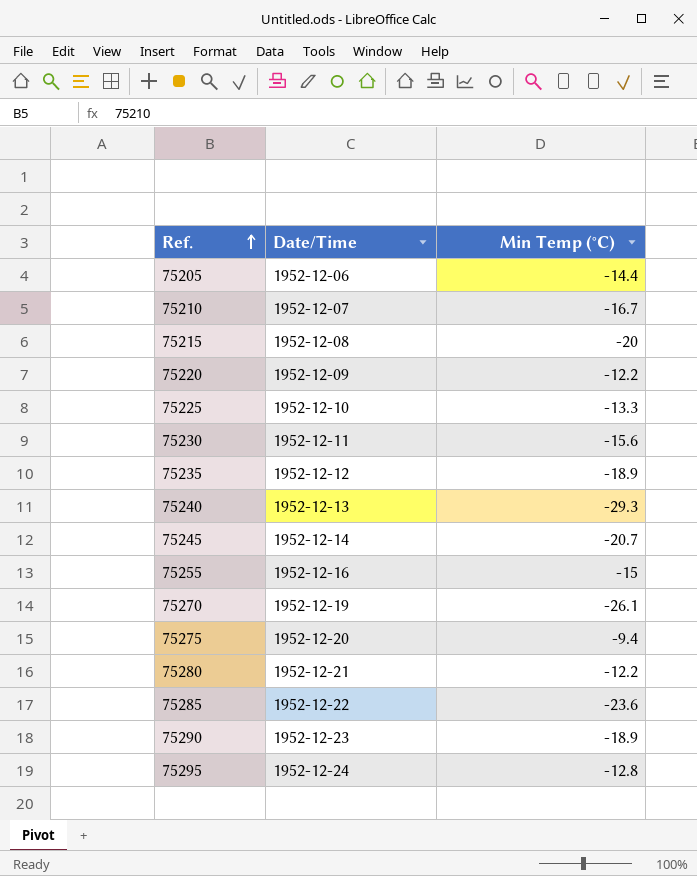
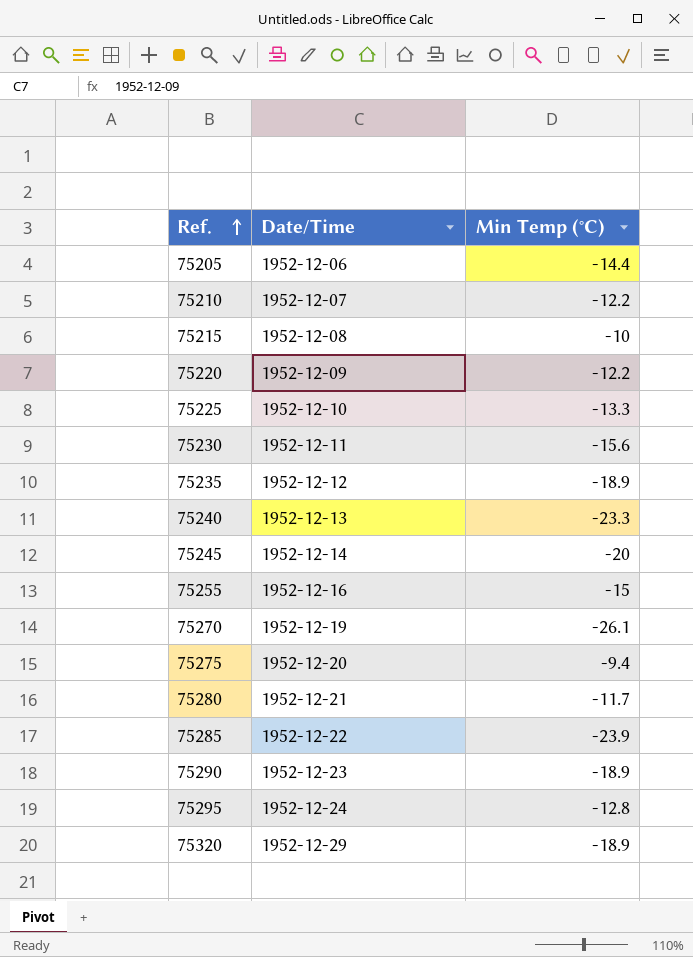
75210 | Min Temp (°C): -16.7 -> -12.2
75215 | Min Temp (°C): -20 -> -10
75240 | Min Temp (°C): -29.3 -> -23.3
75245 | Min Temp (°C): -20.7 -> -20
75280 | Min Temp (°C): -12.2 -> -11.7
75285 | Min Temp (°C): -23.6 -> -23.9
row 75320: none -> 1952-12-29 | -18.9

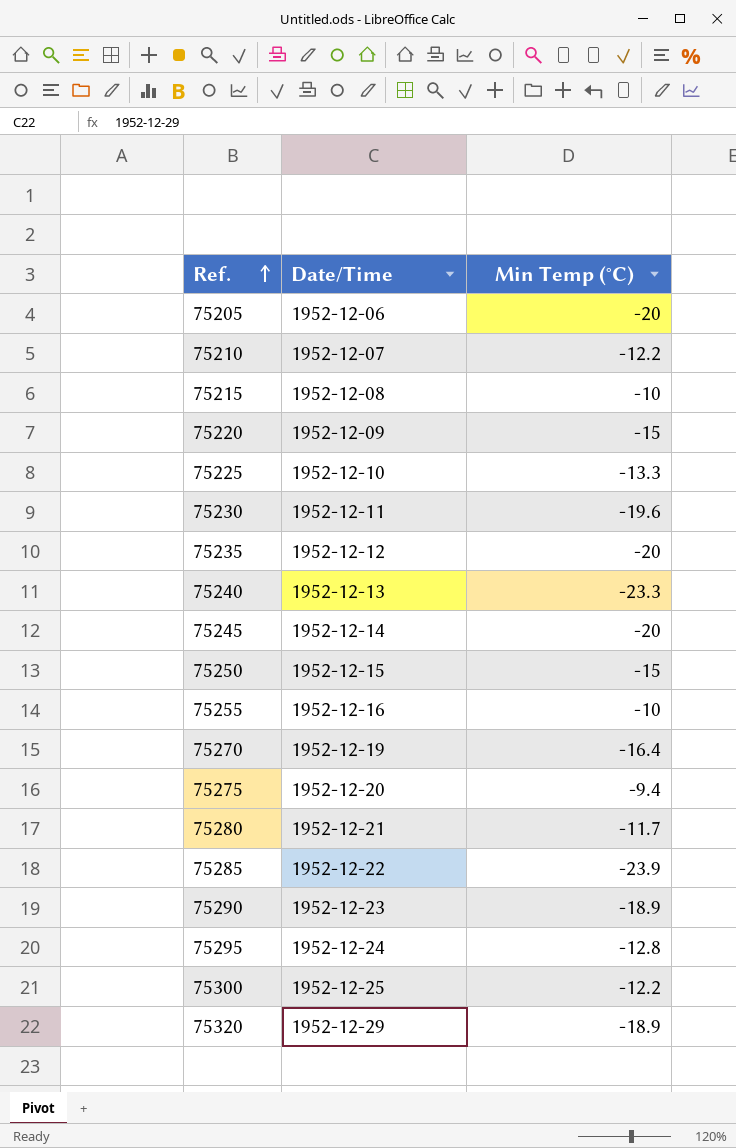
75205 | Min Temp (°C): -14.4 -> -20
75220 | Min Temp (°C): -12.2 -> -15
75230 | Min Temp (°C): -15.6 -> -19.6
75235 | Min Temp (°C): -18.9 -> -20
row 75250: none -> 1952-12-15 | -15
75255 | Min Temp (°C): -15 -> -10
75270 | Min Temp (°C): -26.1 -> -16.4
row 75300: none -> 1952-12-25 | -12.2

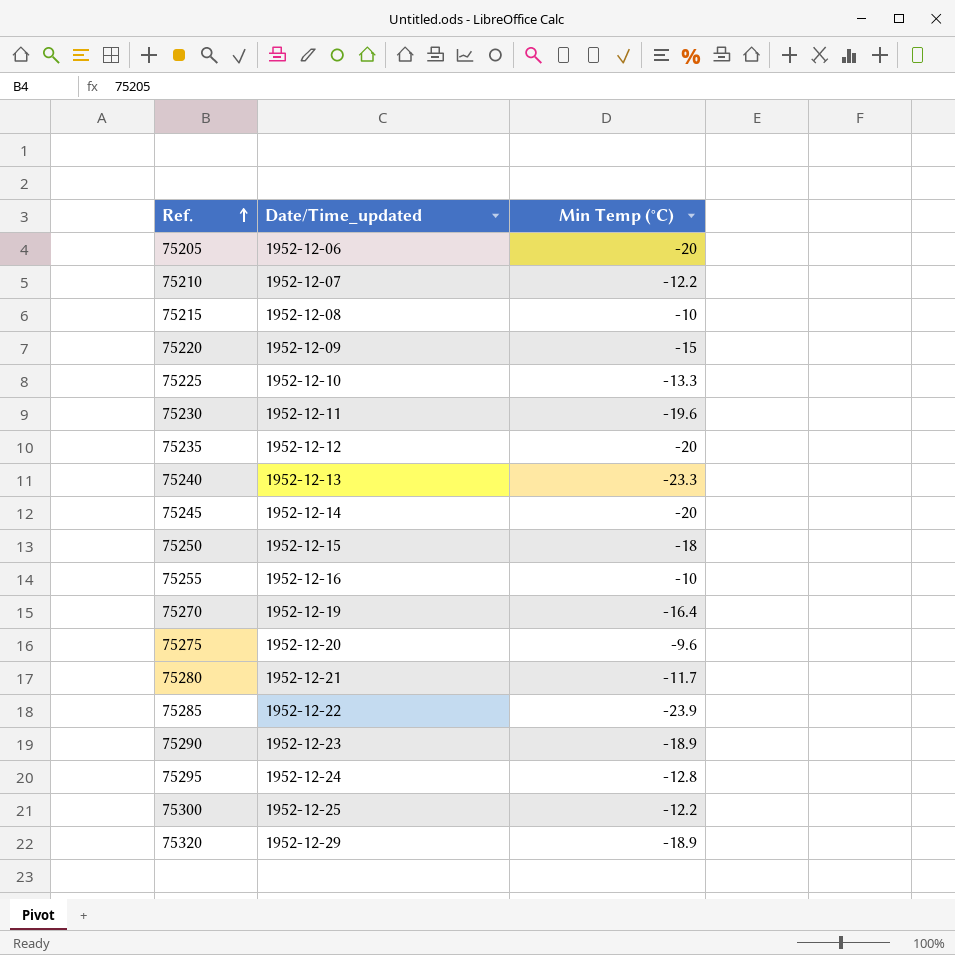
column name: Date/Time -> Date/Time_updated
75250 | Min Temp (°C): -15 -> -18
75275 | Min Temp (°C): -9.4 -> -9.6

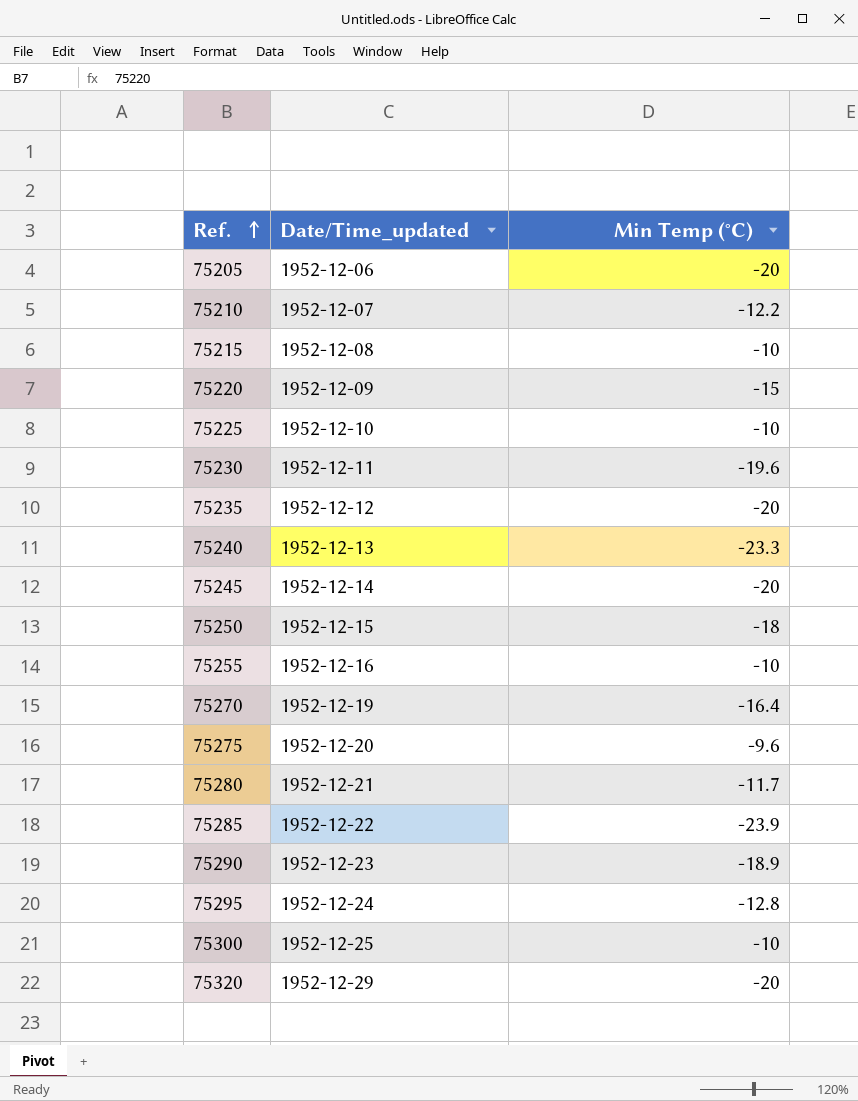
75225 | Min Temp (°C): -13.3 -> -10
75300 | Min Temp (°C): -12.2 -> -10
75320 | Min Temp (°C): -18.9 -> -20

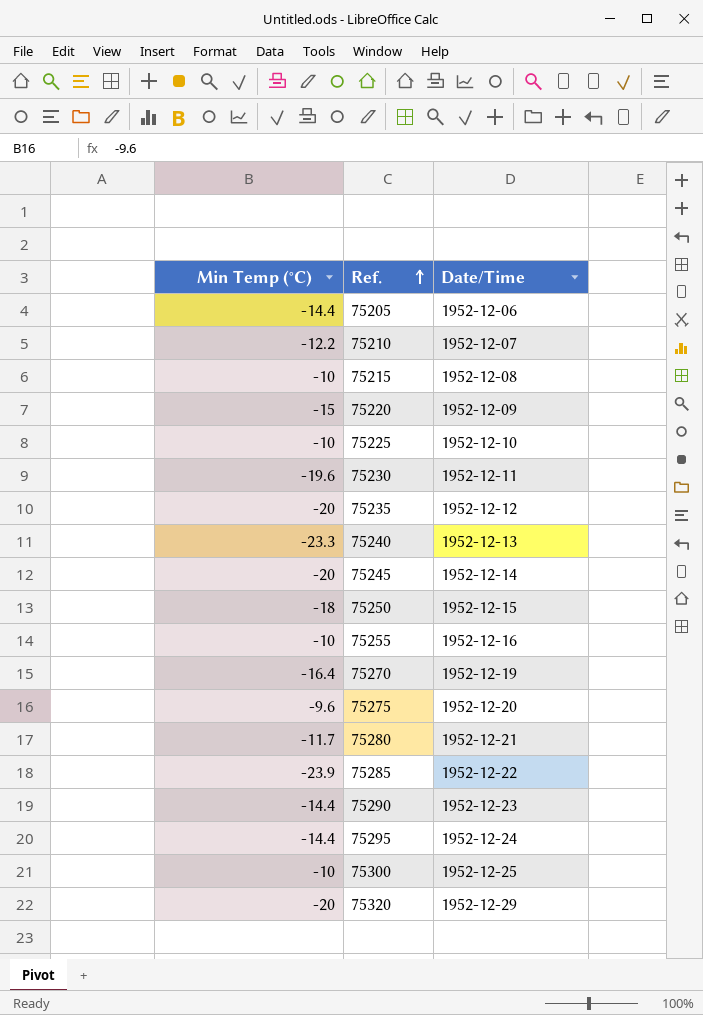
column Min Temp (°C) | position: 3 -> 1
column name: Date/Time_updated -> Date/Time
75205 | Min Temp (°C): -20 -> -14.4
75290 | Min Temp (°C): -18.9 -> -14.4
75295 | Min Temp (°C): -12.8 -> -14.4

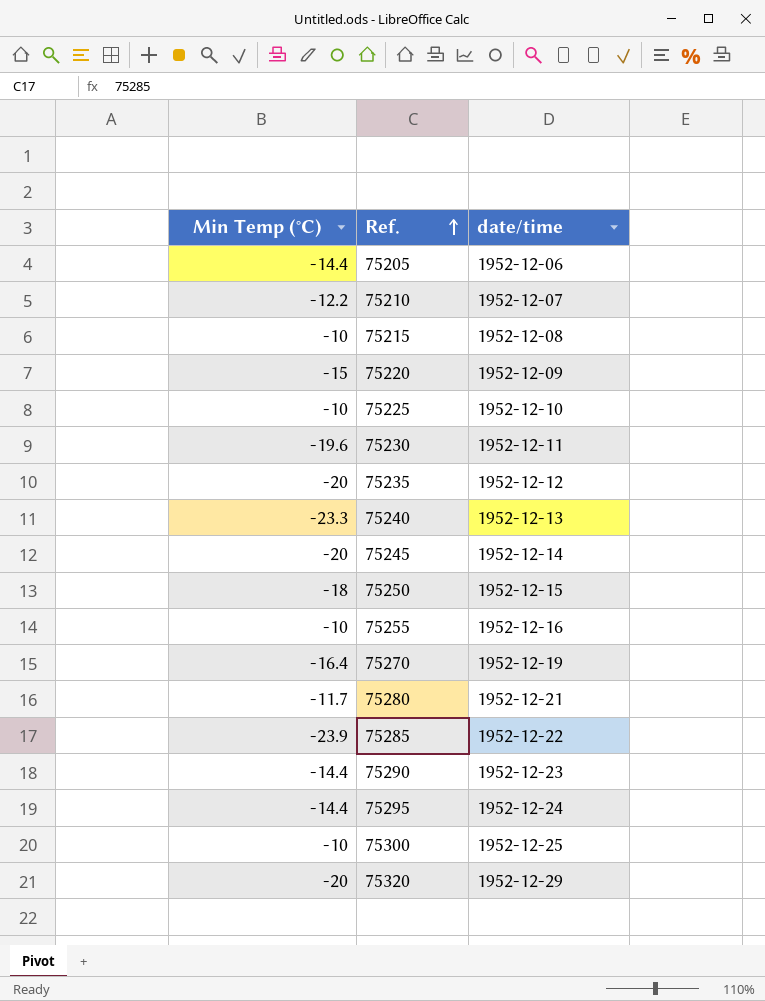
column name: Date/Time -> date/time
row 75275: -9.6 | 1952-12-20 -> none

